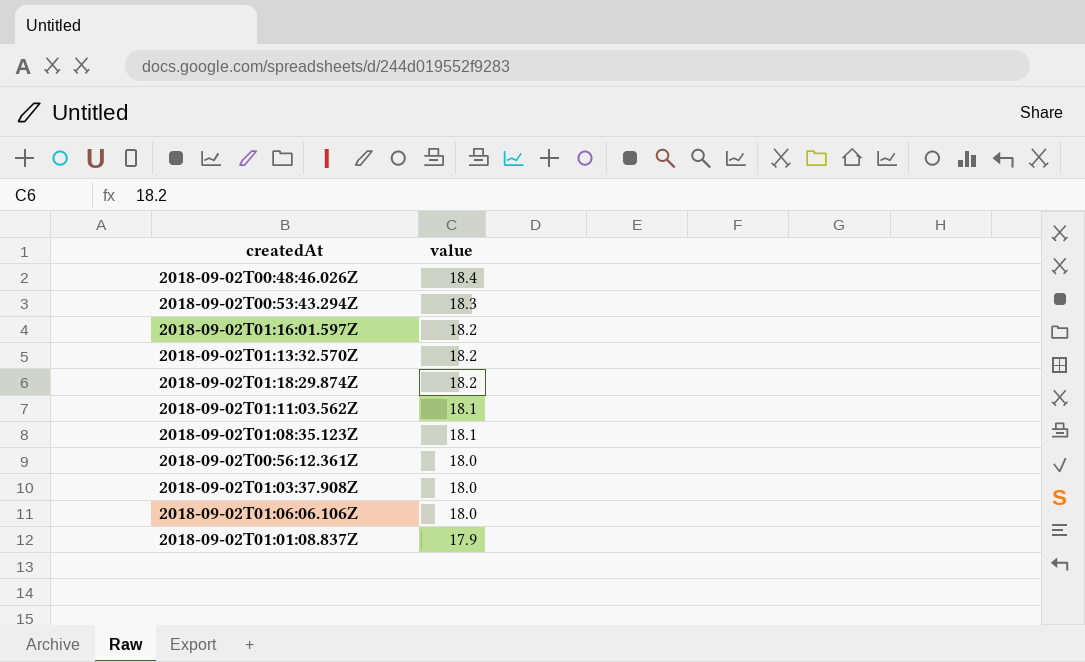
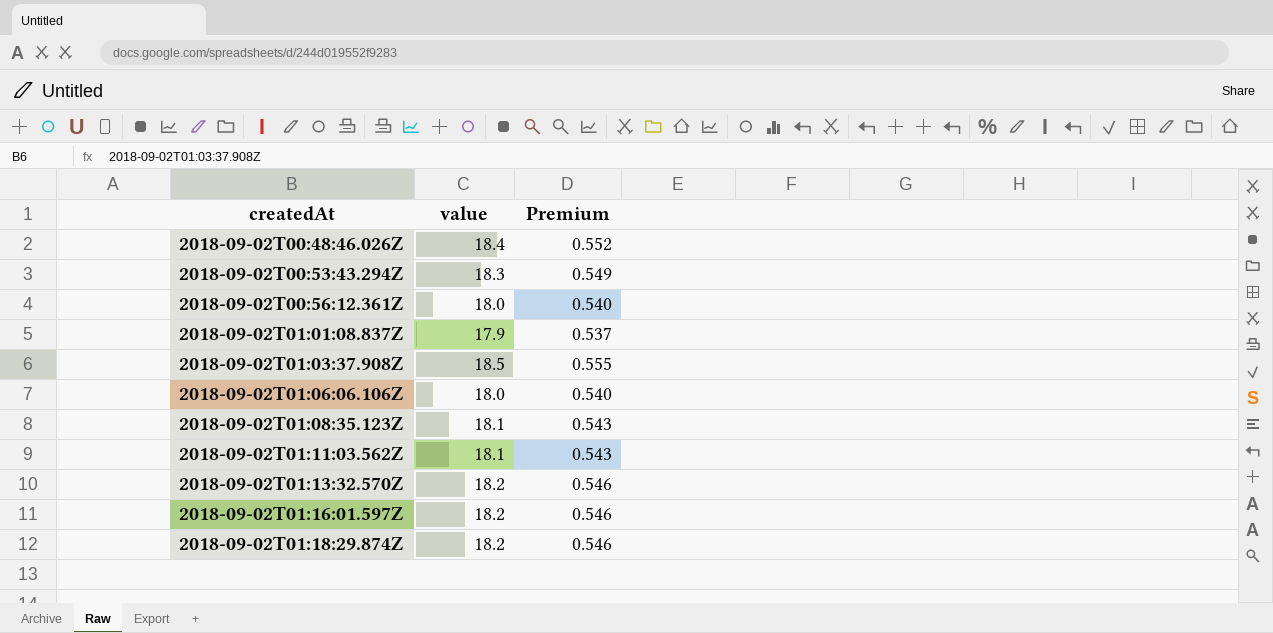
row order: value descending -> createdAt ascending
column Premium | formula: none -> [value] * 0.03
2018-09-02T01:03:37.908Z | value: 18.0 -> 18.5

